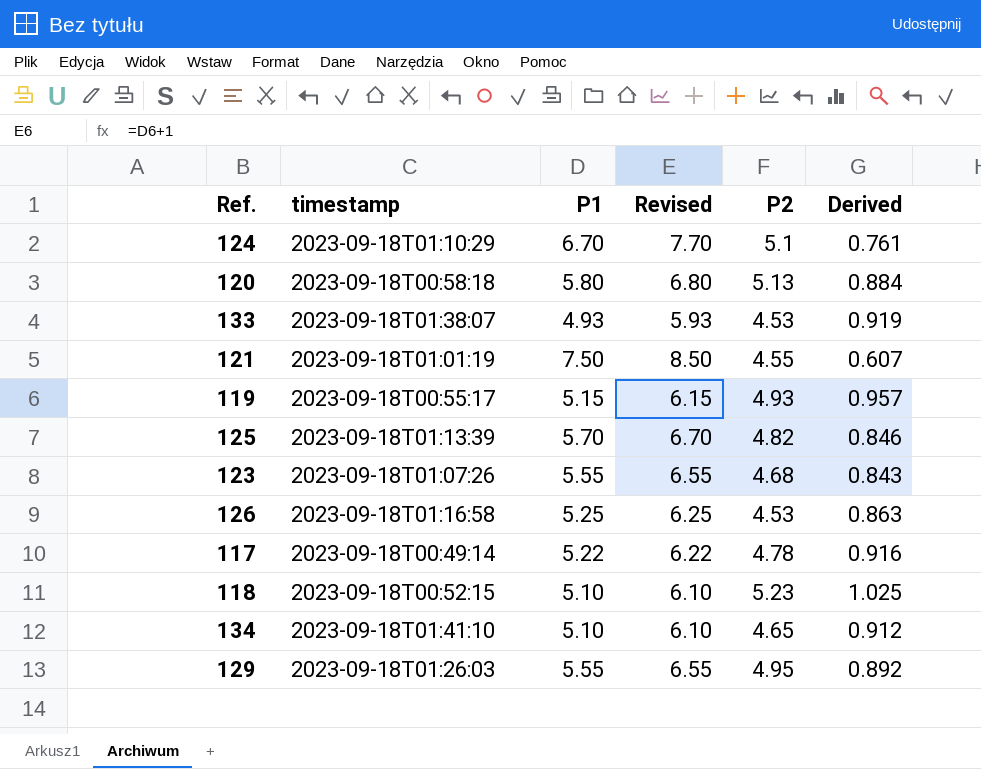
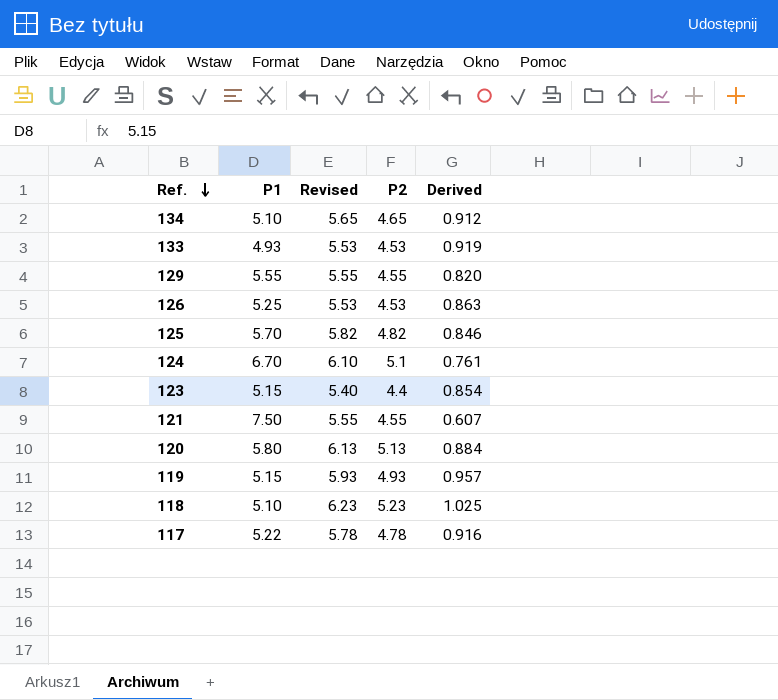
row order: none -> Ref. descending
column timestamp | position: 2 -> none
column Revised | formula: [P1] + 1 -> [P2] + 1
129 | P2: 4.95 -> 4.55
129 | Derived: 0.892 -> 0.820
123 | P1: 5.55 -> 5.15
123 | P2: 4.68 -> 4.4
123 | Derived: 0.843 -> 0.854

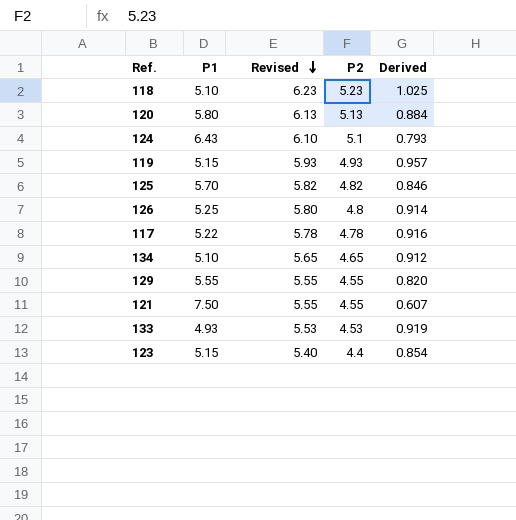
row order: Ref. descending -> Revised descending
124 | P1: 6.70 -> 6.43
124 | Derived: 0.761 -> 0.793
126 | Revised: 5.53 -> 5.80
126 | P2: 4.53 -> 4.8
126 | Derived: 0.863 -> 0.914

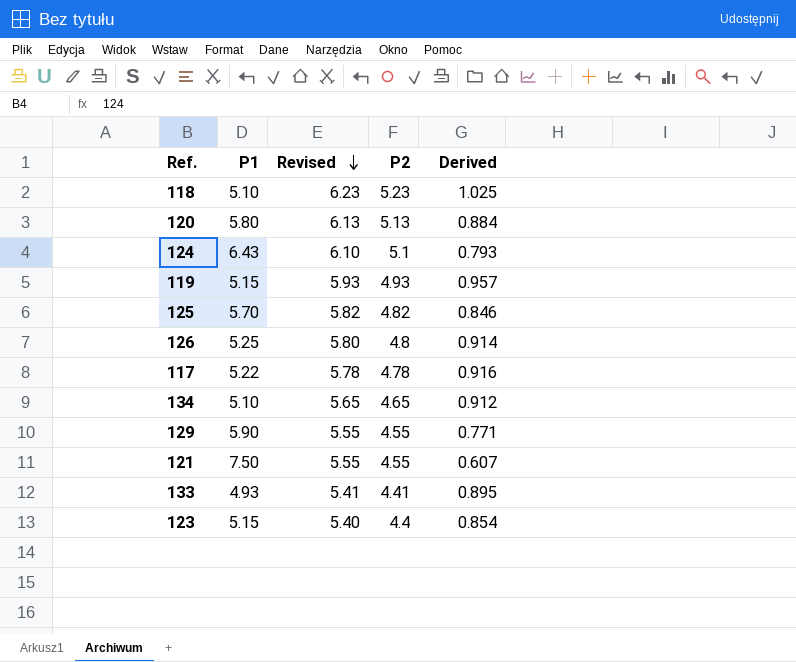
129 | P1: 5.55 -> 5.90
129 | Derived: 0.820 -> 0.771
133 | Revised: 5.53 -> 5.41
133 | P2: 4.53 -> 4.41
133 | Derived: 0.919 -> 0.895

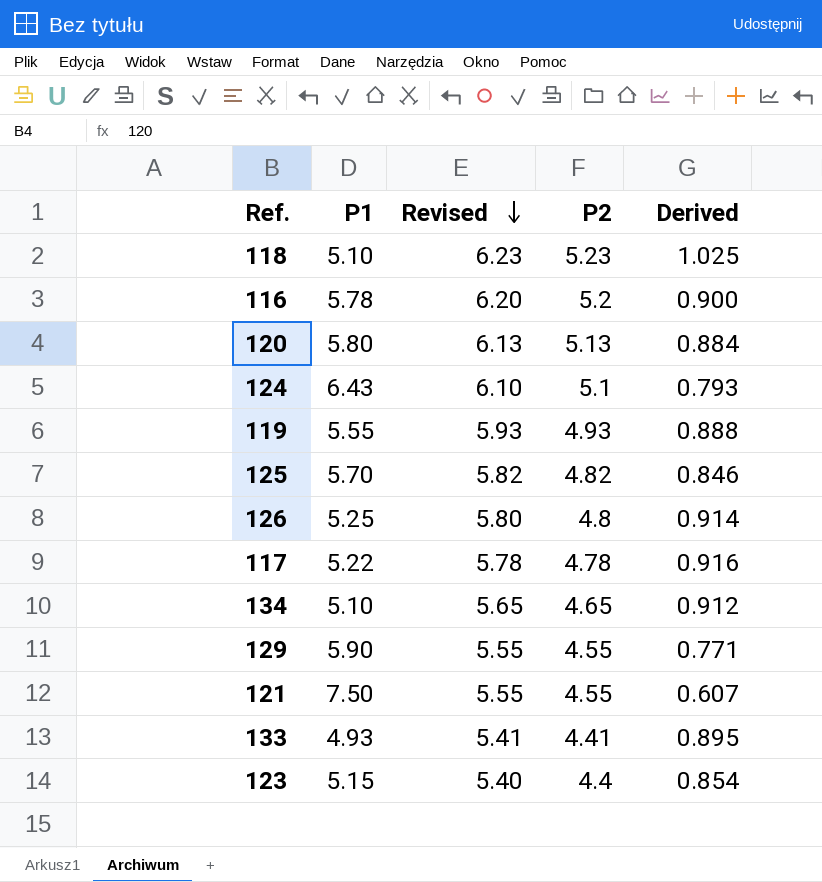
row 116: none -> 5.78 | 6.20 | 5.2 | 0.900
119 | P1: 5.15 -> 5.55
119 | Derived: 0.957 -> 0.888

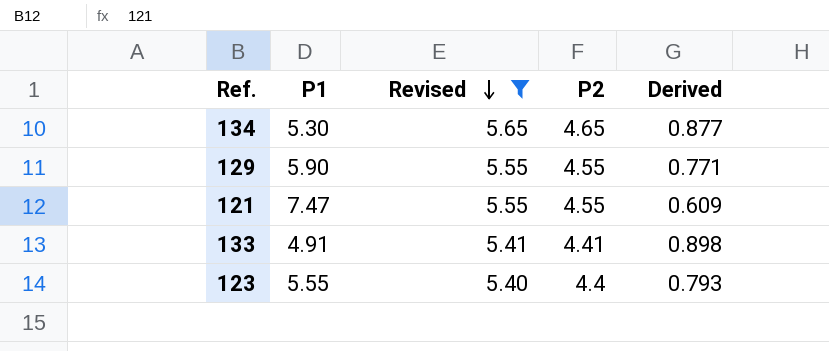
filter: none -> Revised <= 5.65
134 | P1: 5.10 -> 5.30
134 | Derived: 0.912 -> 0.877
121 | P1: 7.50 -> 7.47
121 | Derived: 0.607 -> 0.609
133 | P1: 4.93 -> 4.91
133 | Derived: 0.895 -> 0.898
123 | P1: 5.15 -> 5.55
123 | Derived: 0.854 -> 0.793

